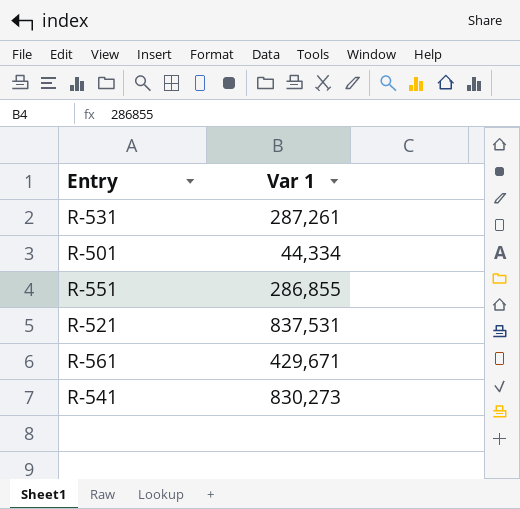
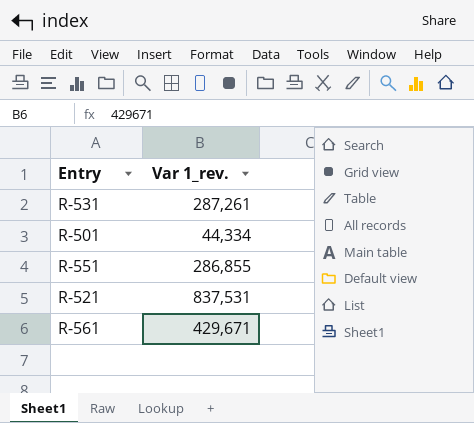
column name: Var 1 -> Var 1_rev.
row R-541: 830,273 -> none

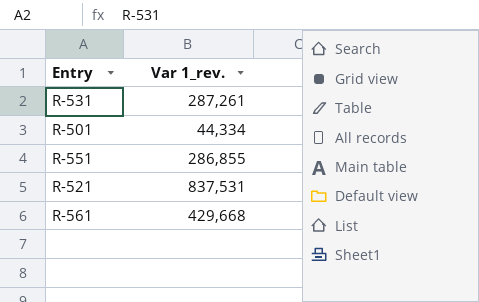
R-561 | Var 1_rev.: 429,671 -> 429,668

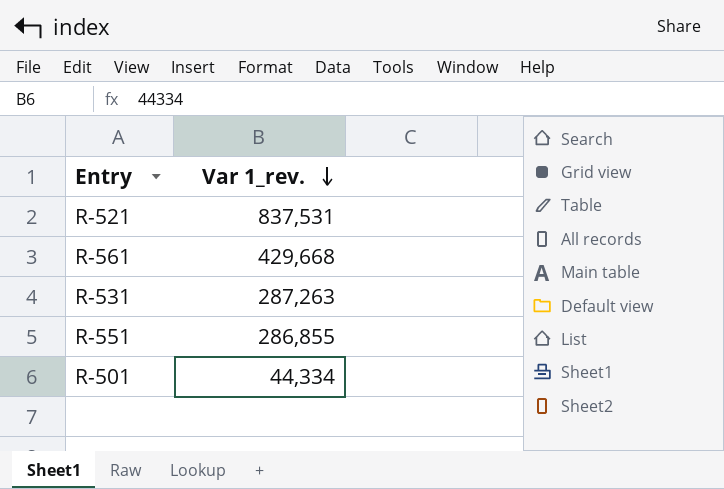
row order: none -> Var 1_rev. descending
R-531 | Var 1_rev.: 287,261 -> 287,263

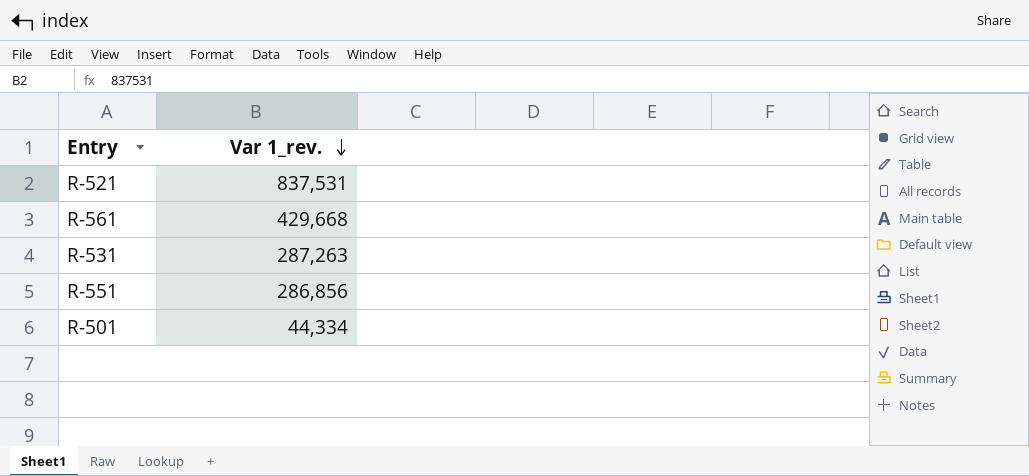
R-551 | Var 1_rev.: 286,855 -> 286,856

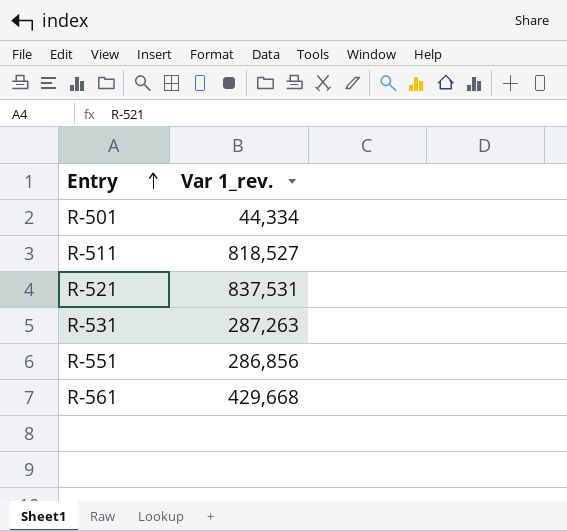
row order: Var 1_rev. descending -> Entry ascending
row R-511: none -> 818,527

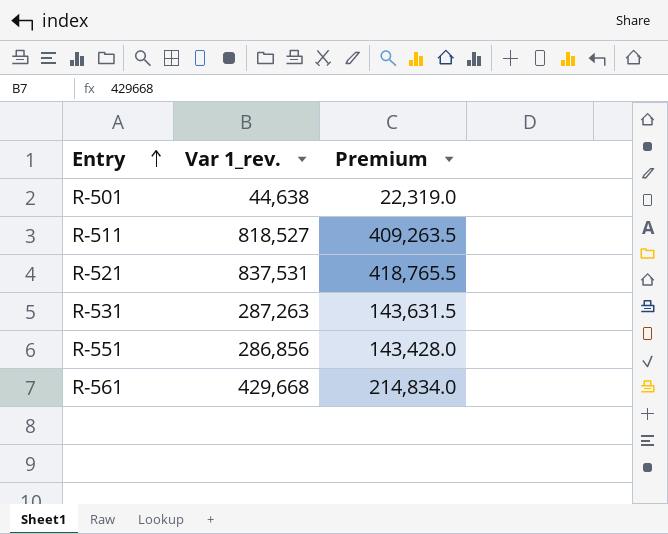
column Premium | formula: none -> [Var 1_rev.] * 0.5
R-501 | Var 1_rev.: 44,334 -> 44,638

